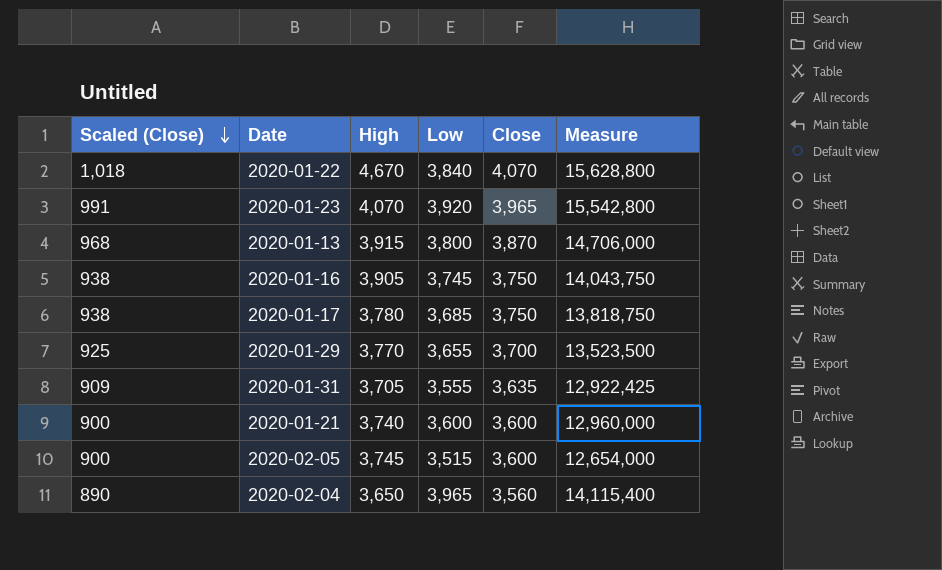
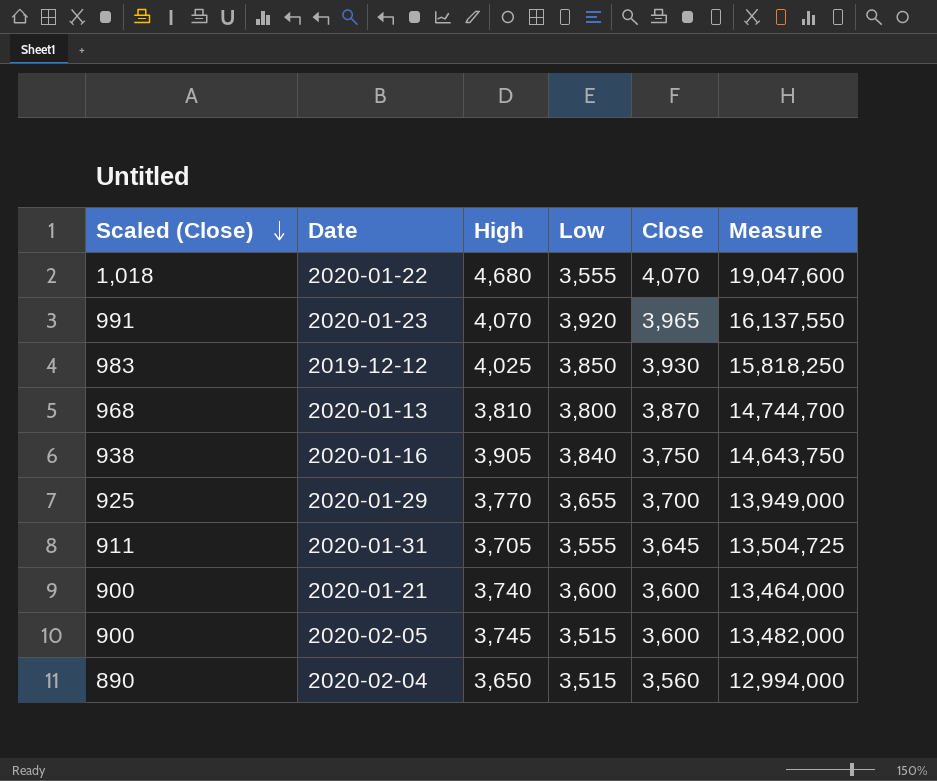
column Measure | formula: [Low] * [Close] -> [High] * [Close]
row 2020-01-17: 938 | 3,780 | 3,685 | 3,750 | 13,818,750 -> none
2020-01-22 | High: 4,670 -> 4,680
2020-01-22 | Low: 3,840 -> 3,555
row 2019-12-12: none -> 983 | 4,025 | 3,850 | 3,930 | 15,818,250
2020-01-13 | High: 3,915 -> 3,810
2020-01-16 | Low: 3,745 -> 3,840
2020-01-31 | Scaled (Close): 909 -> 911
2020-01-31 | Close: 3,635 -> 3,645
2020-02-04 | Low: 3,965 -> 3,515

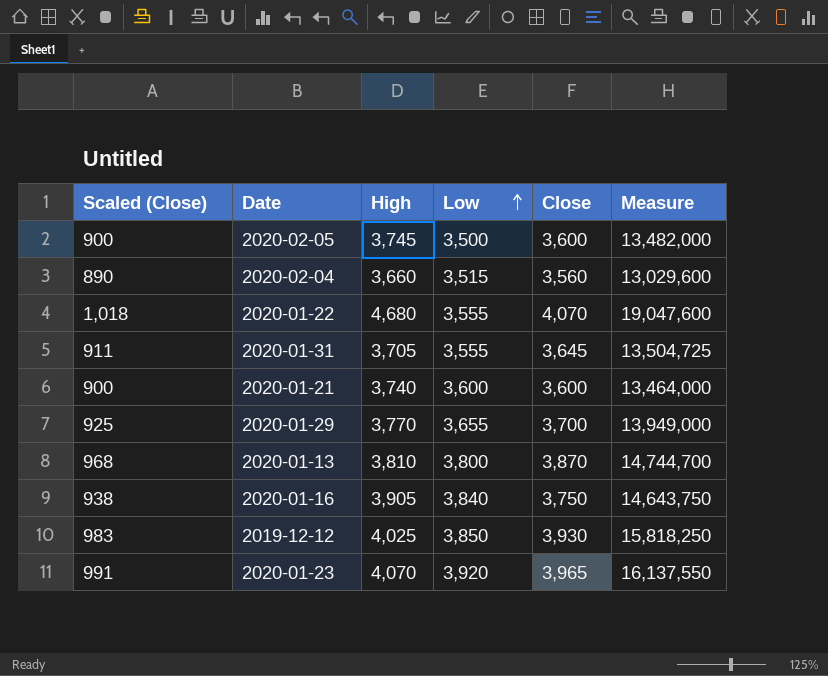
row order: Scaled (Close) descending -> Low ascending
2020-02-05 | Low: 3,515 -> 3,500
2020-02-04 | High: 3,650 -> 3,660
2020-02-04 | Measure: 12,994,000 -> 13,029,600

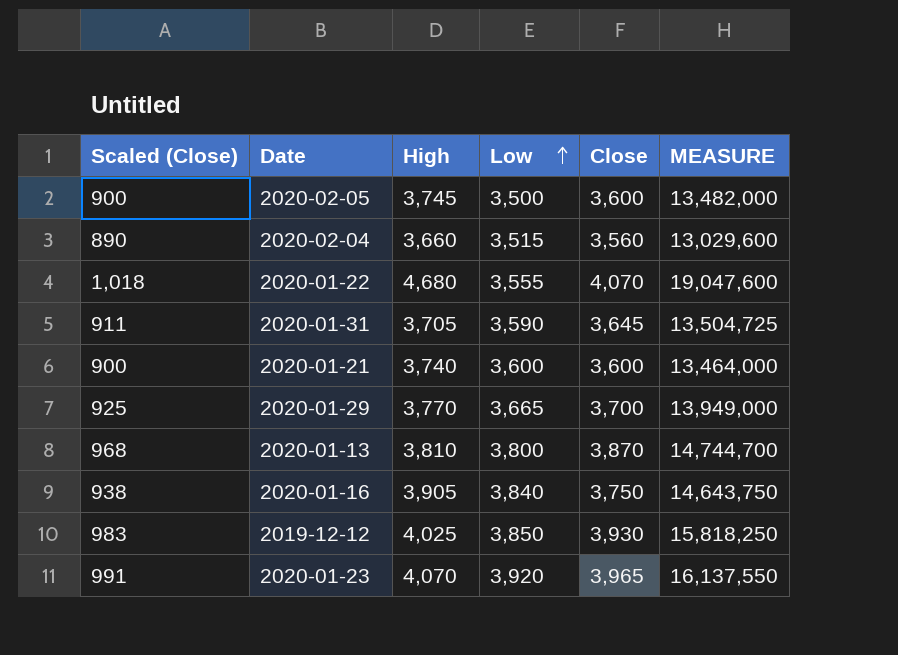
column name: Measure -> MEASURE
2020-01-31 | Low: 3,555 -> 3,590
2020-01-29 | Low: 3,655 -> 3,665

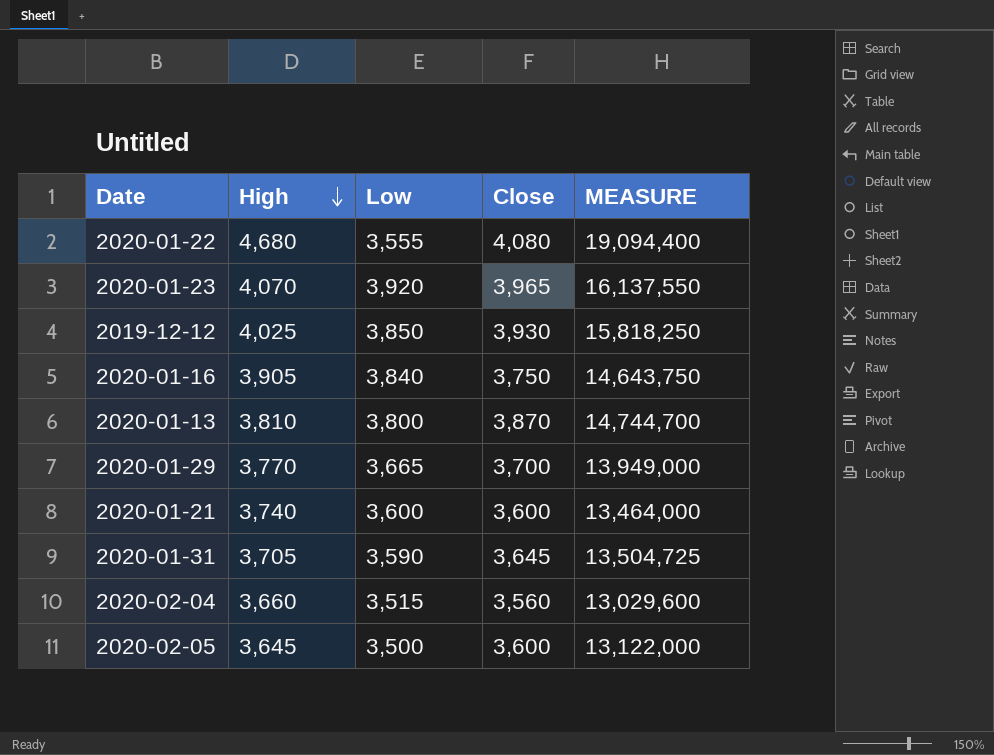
row order: Low ascending -> High descending
column Scaled (Close) | formula: [Close] * 0.25 -> none
2020-01-22 | Close: 4,070 -> 4,080
2020-01-22 | MEASURE: 19,047,600 -> 19,094,400
2020-02-05 | High: 3,745 -> 3,645
2020-02-05 | MEASURE: 13,482,000 -> 13,122,000

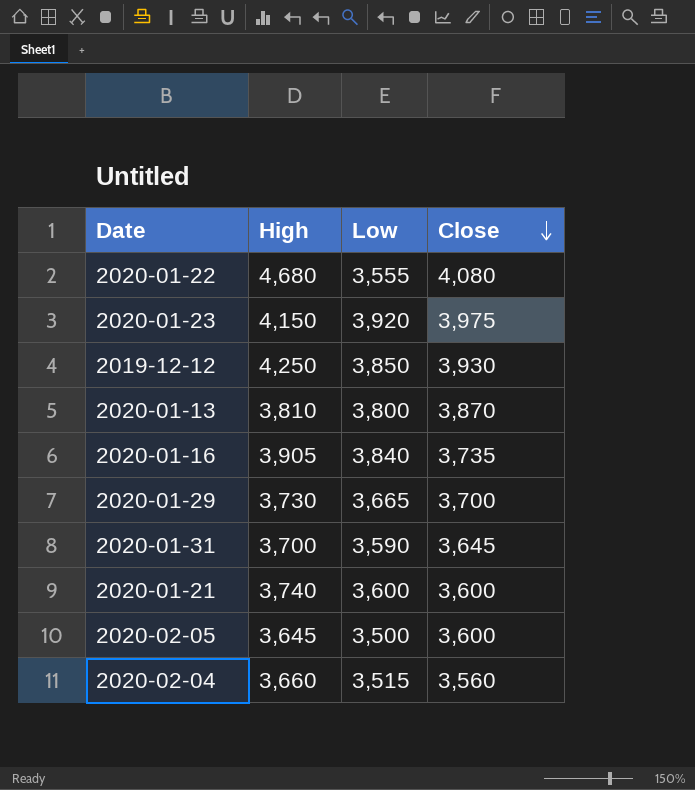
row order: High descending -> Close descending
column MEASURE | formula: [High] * [Close] -> none
2020-01-23 | High: 4,070 -> 4,150
2020-01-23 | Close: 3,965 -> 3,975
2019-12-12 | High: 4,025 -> 4,250
2020-01-16 | Close: 3,750 -> 3,735
2020-01-29 | High: 3,770 -> 3,730
2020-01-31 | High: 3,705 -> 3,700

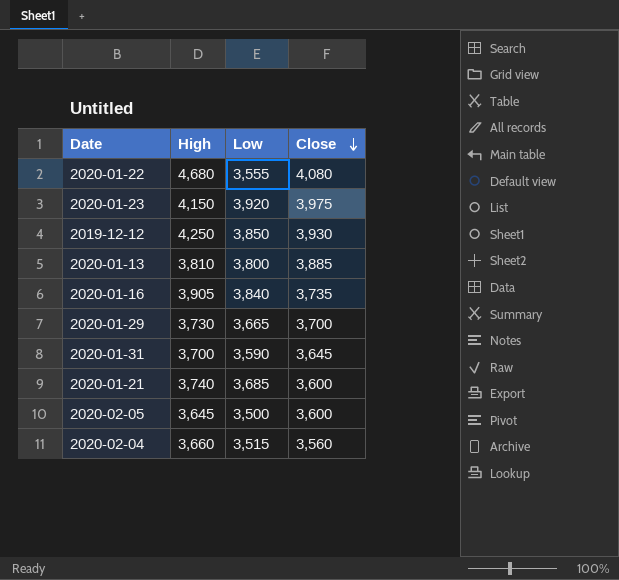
2020-01-13 | Close: 3,870 -> 3,885
2020-01-21 | Low: 3,600 -> 3,685

